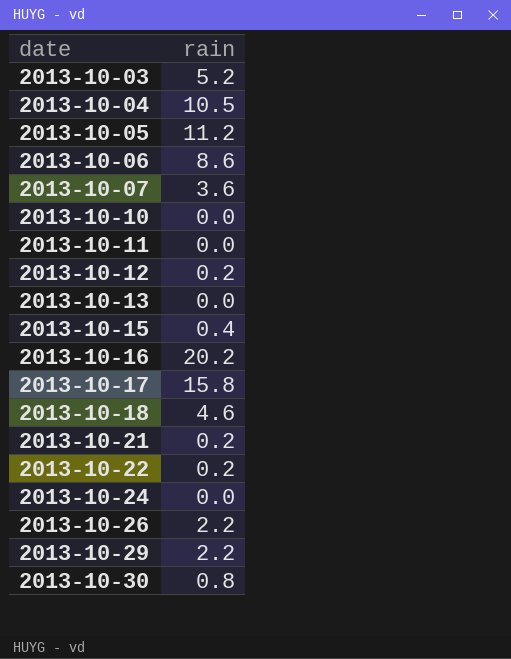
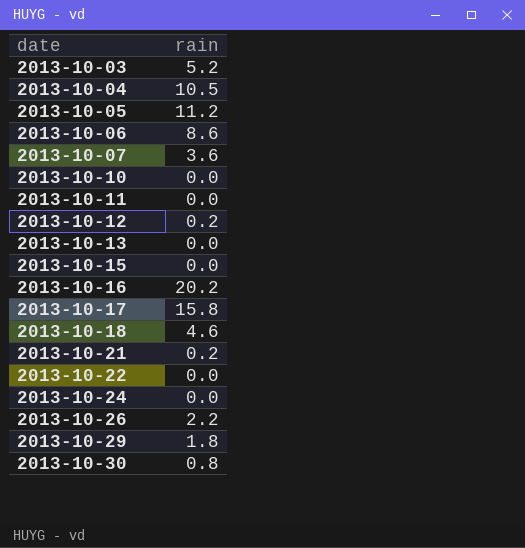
2013-10-15 | rain: 0.4 -> 0.0
2013-10-22 | rain: 0.2 -> 0.0
2013-10-29 | rain: 2.2 -> 1.8

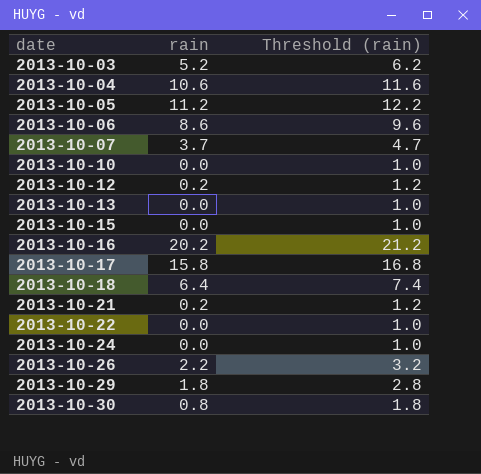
column Threshold (rain) | formula: none -> [rain] + 1
row 2013-10-11: 0.0 -> none
2013-10-04 | rain: 10.5 -> 10.6
2013-10-07 | rain: 3.6 -> 3.7
2013-10-18 | rain: 4.6 -> 6.4

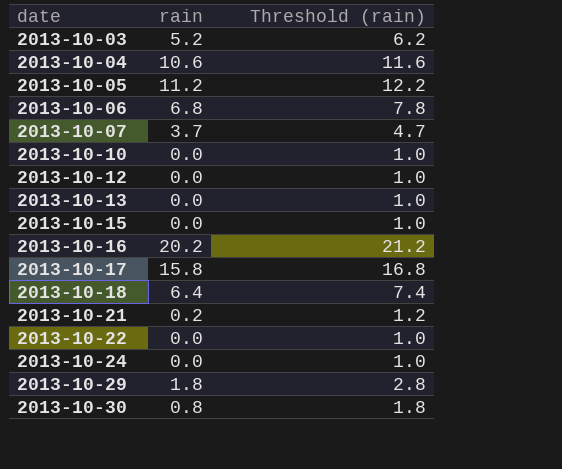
row 2013-10-26: 2.2 | 3.2 -> none
2013-10-06 | rain: 8.6 -> 6.8
2013-10-06 | Threshold (rain): 9.6 -> 7.8
2013-10-12 | rain: 0.2 -> 0.0
2013-10-12 | Threshold (rain): 1.2 -> 1.0

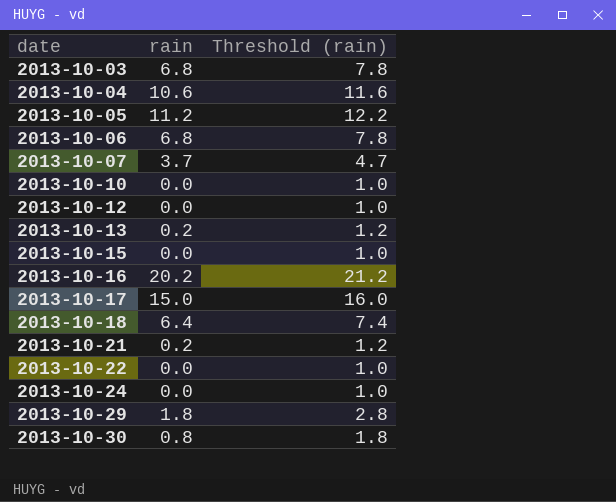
2013-10-03 | rain: 5.2 -> 6.8
2013-10-03 | Threshold (rain): 6.2 -> 7.8
2013-10-13 | rain: 0.0 -> 0.2
2013-10-13 | Threshold (rain): 1.0 -> 1.2
2013-10-17 | rain: 15.8 -> 15.0
2013-10-17 | Threshold (rain): 16.8 -> 16.0

